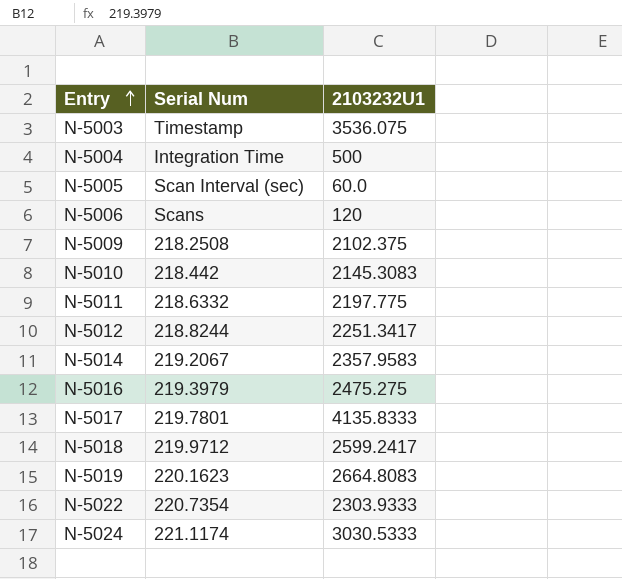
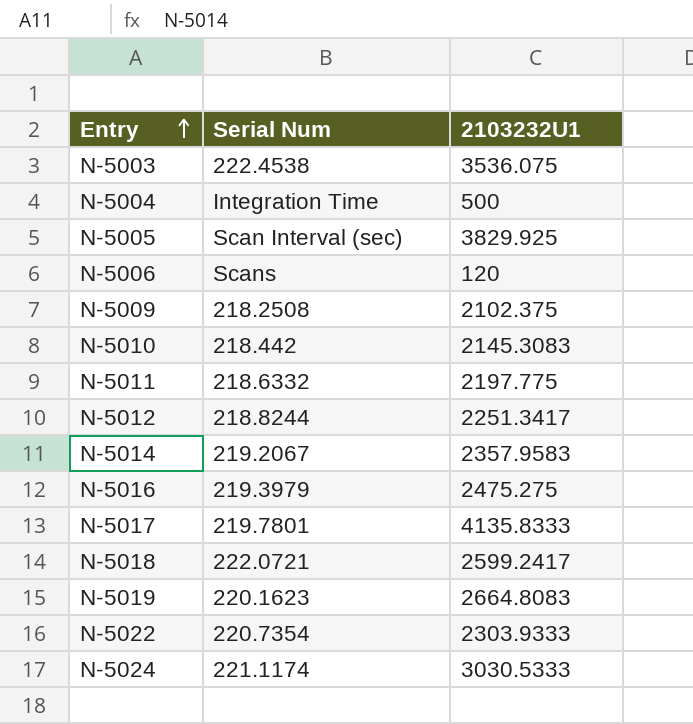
N-5003 | Serial Num: Timestamp -> 222.4538
N-5005 | 2103232U1: 60.0 -> 3829.925
N-5018 | Serial Num: 219.9712 -> 222.0721

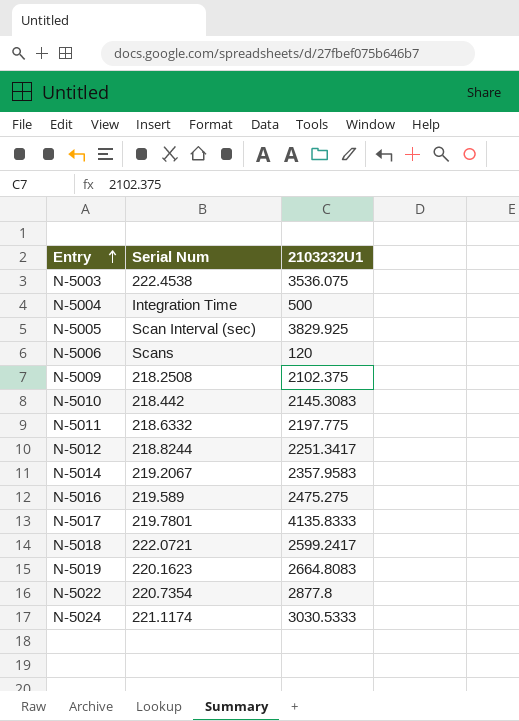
N-5016 | Serial Num: 219.3979 -> 219.589
N-5022 | 2103232U1: 2303.9333 -> 2877.8

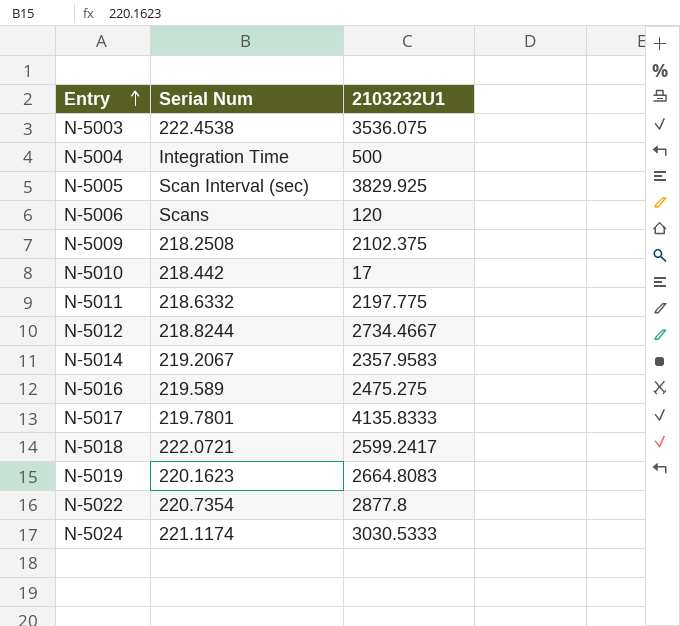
N-5010 | 2103232U1: 2145.3083 -> 17
N-5012 | 2103232U1: 2251.3417 -> 2734.4667

